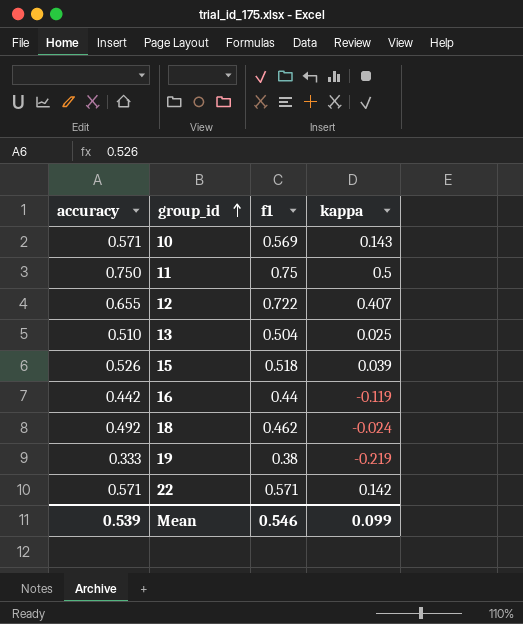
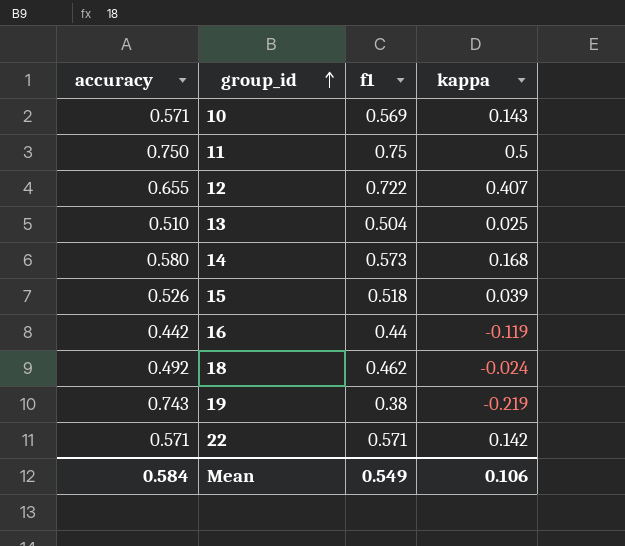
row 14: none -> 0.580 | 0.573 | 0.168
19 | accuracy: 0.333 -> 0.743
Mean | accuracy: 0.539 -> 0.584
Mean | f1: 0.546 -> 0.549
Mean | kappa: 0.099 -> 0.106

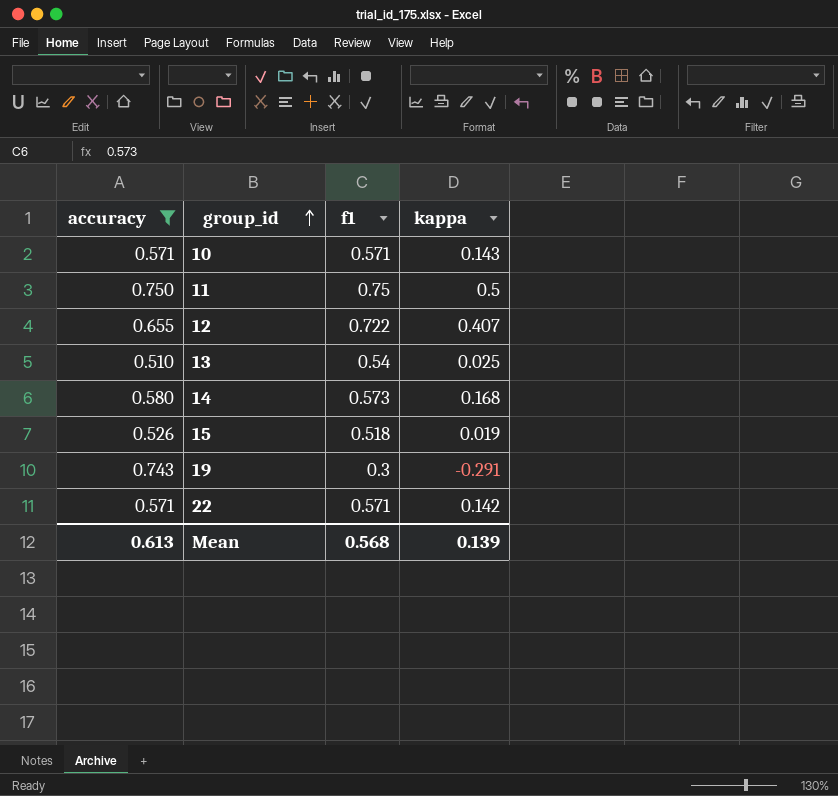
filter: none -> accuracy >= 0.510
10 | f1: 0.569 -> 0.571
13 | f1: 0.504 -> 0.54
15 | kappa: 0.039 -> 0.019
19 | f1: 0.38 -> 0.3
19 | kappa: -0.219 -> -0.291
Mean | accuracy: 0.584 -> 0.613
Mean | f1: 0.549 -> 0.568
Mean | kappa: 0.106 -> 0.139

